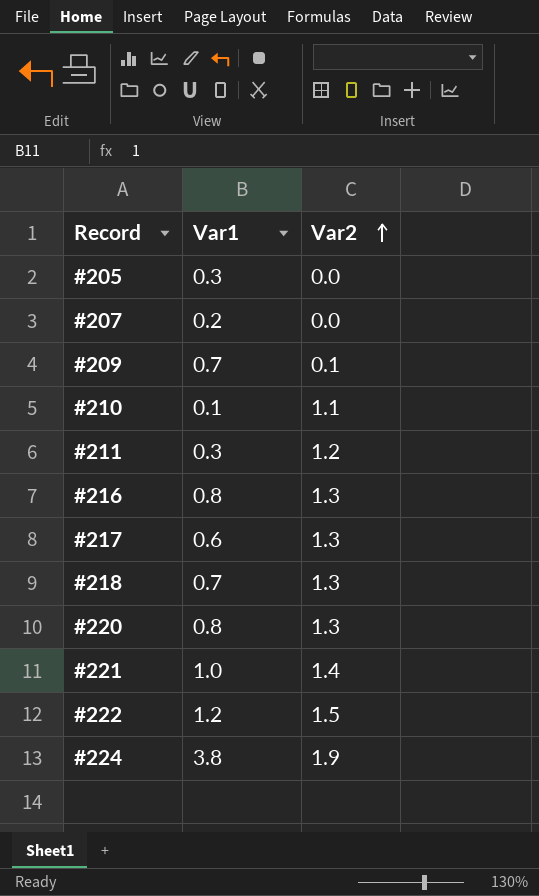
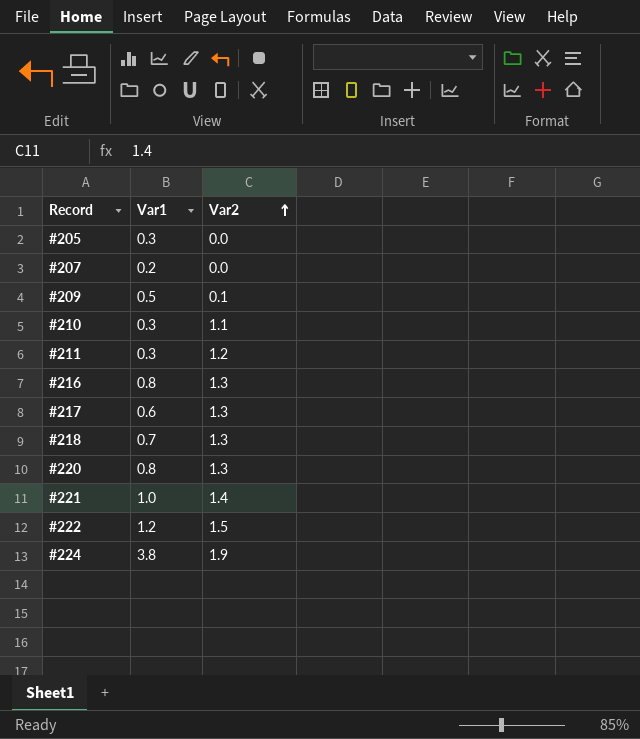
#209 | Var1: 0.7 -> 0.5
#210 | Var1: 0.1 -> 0.3

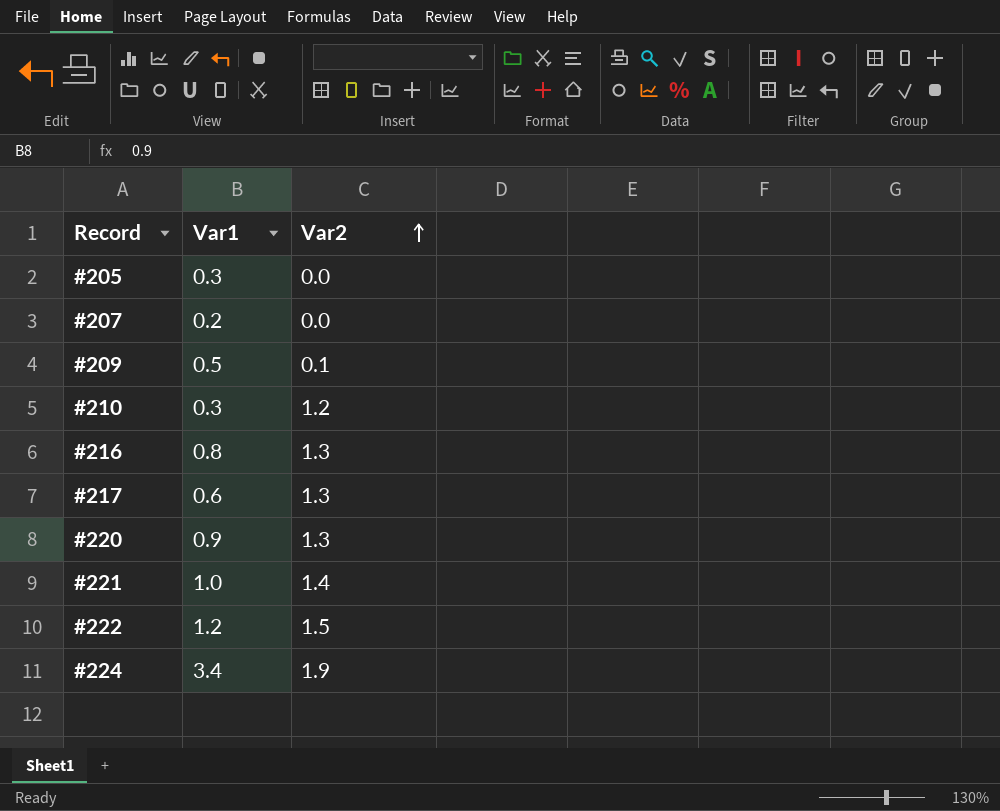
row #211: 0.3 | 1.2 -> none
row #218: 0.7 | 1.3 -> none
#210 | Var2: 1.1 -> 1.2
#220 | Var1: 0.8 -> 0.9
#224 | Var1: 3.8 -> 3.4

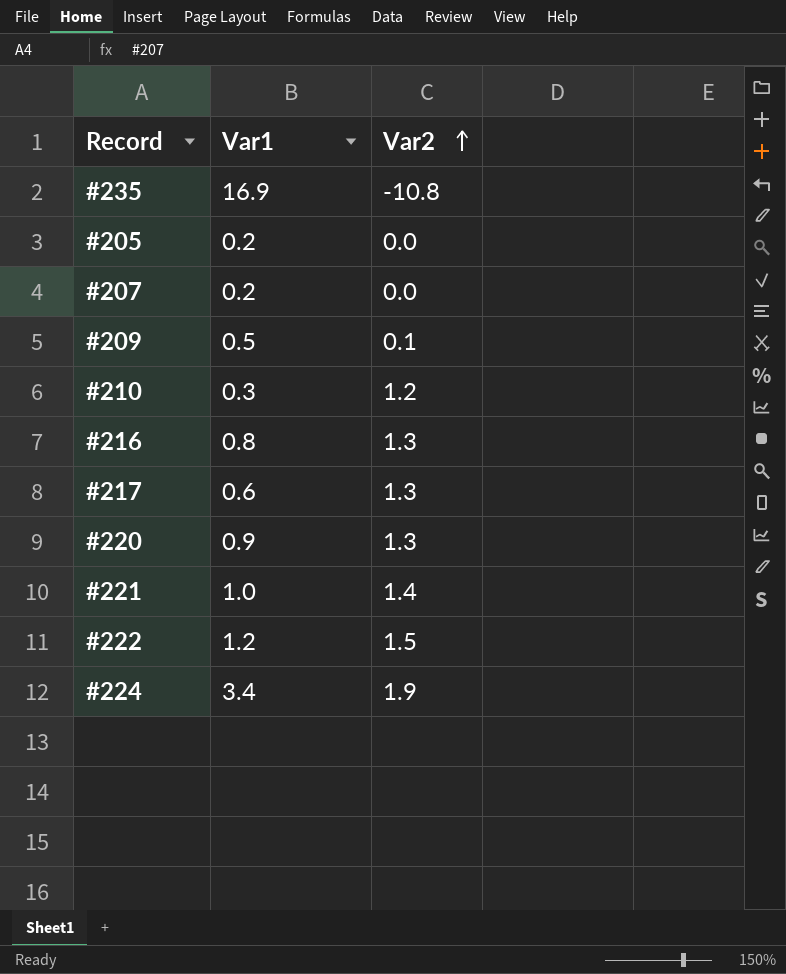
row #235: none -> 16.9 | -10.8
#205 | Var1: 0.3 -> 0.2

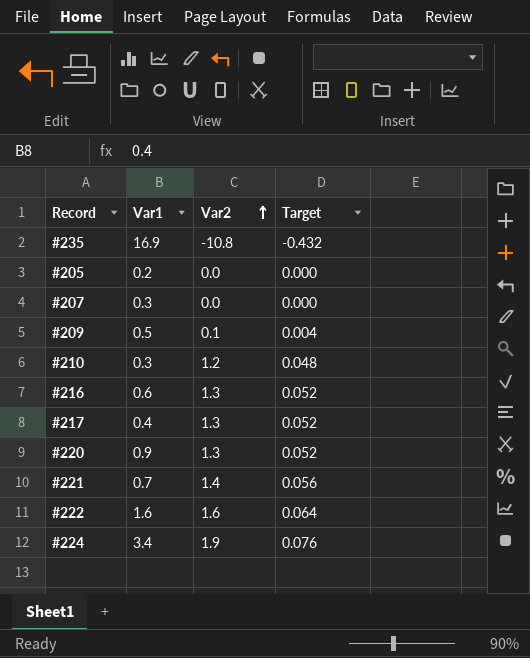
column Target | formula: none -> [Var2] * 0.04
#207 | Var1: 0.2 -> 0.3
#216 | Var1: 0.8 -> 0.6
#217 | Var1: 0.6 -> 0.4
#221 | Var1: 1.0 -> 0.7
#222 | Var1: 1.2 -> 1.6
#222 | Var2: 1.5 -> 1.6

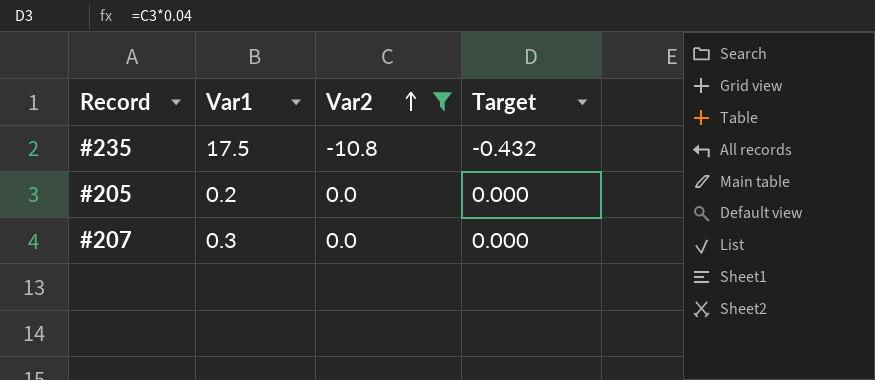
filter: none -> Var2 <= 0.0
#235 | Var1: 16.9 -> 17.5

